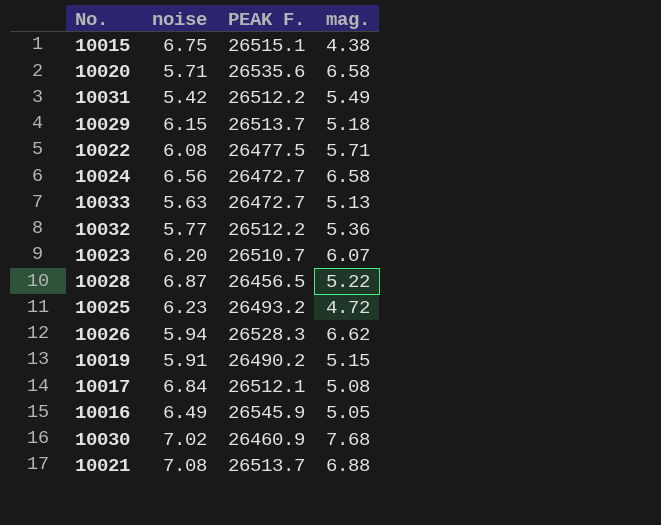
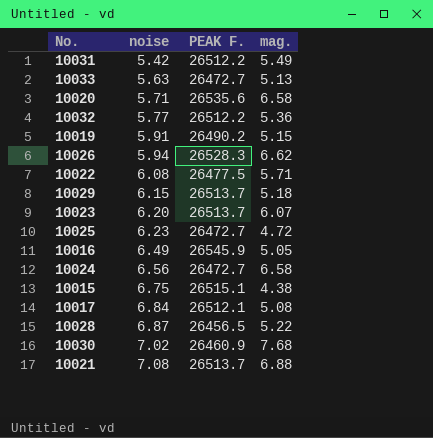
row order: none -> noise ascending
10023 | PEAK F.: 26510.7 -> 26513.7
10025 | PEAK F.: 26493.2 -> 26472.7

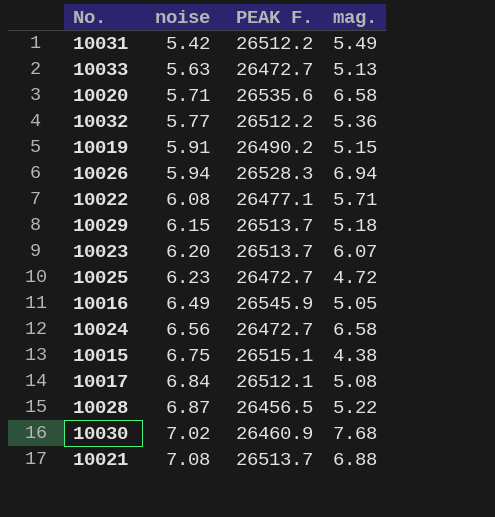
10026 | mag.: 6.62 -> 6.94
10022 | PEAK F.: 26477.5 -> 26477.1

